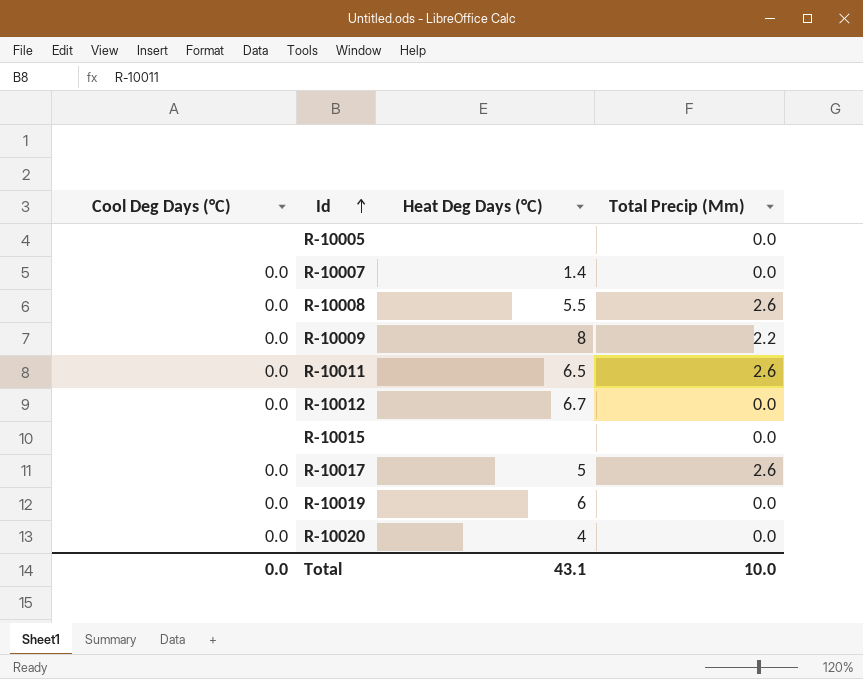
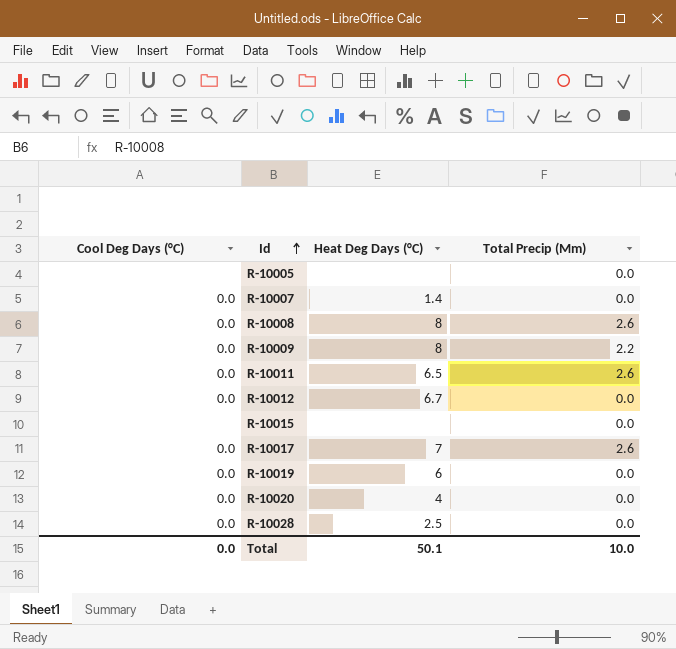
R-10008 | Heat Deg Days (°C): 5.5 -> 8
R-10017 | Heat Deg Days (°C): 5 -> 7
row R-10028: none -> 0.0 | 2.5 | 0.0
Total | Heat Deg Days (°C): 43.1 -> 50.1

